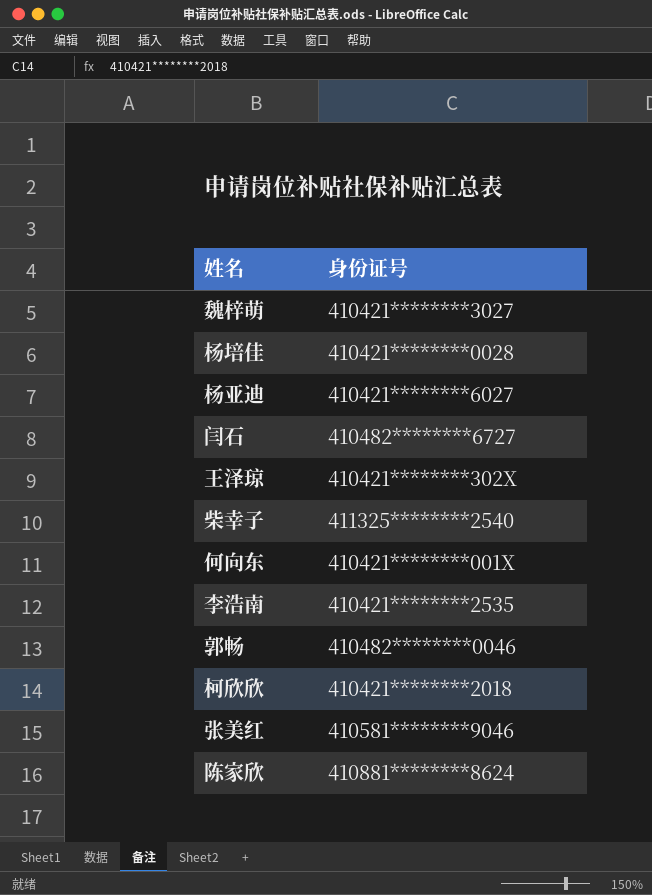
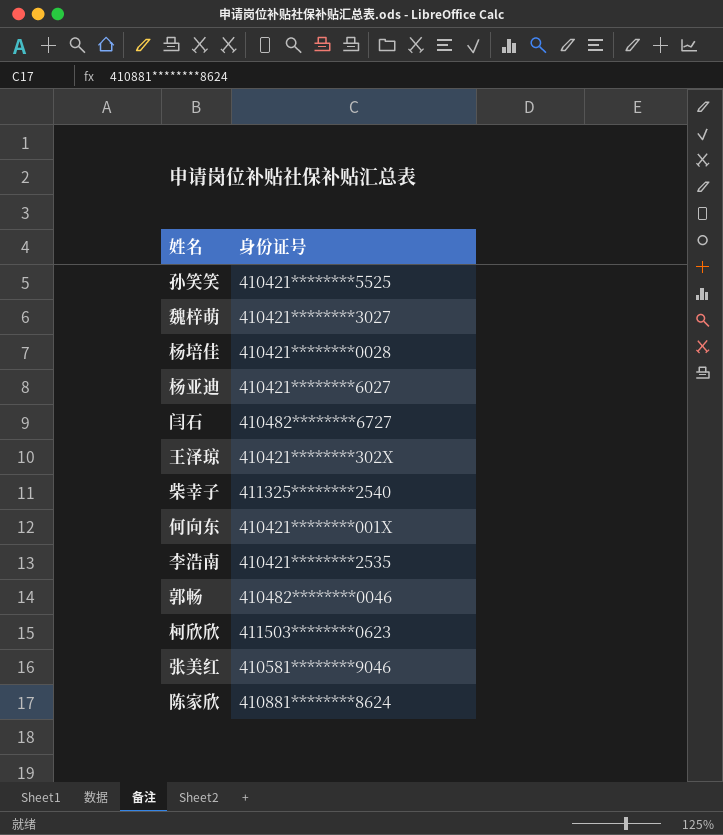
row 孙笑笑: none -> 410421********5525
柯欣欣 | 身份证号: 410421********2018 -> 411503********0623

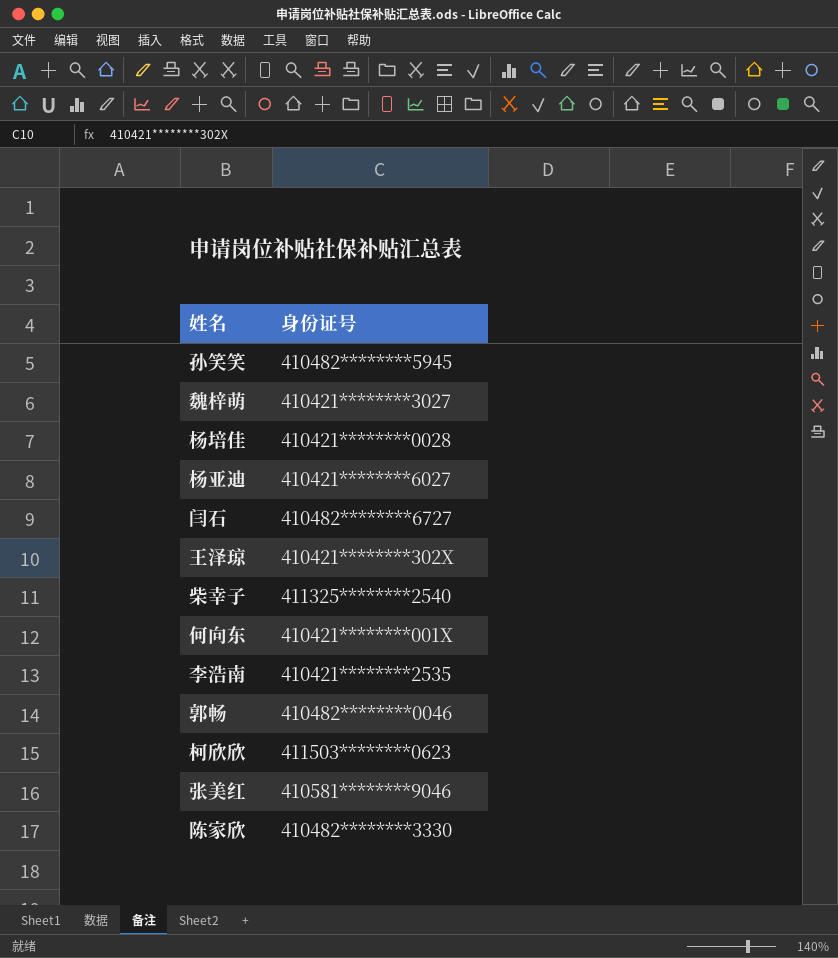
孙笑笑 | 身份证号: 410421********5525 -> 410482********5945
陈家欣 | 身份证号: 410881********8624 -> 410482********3330

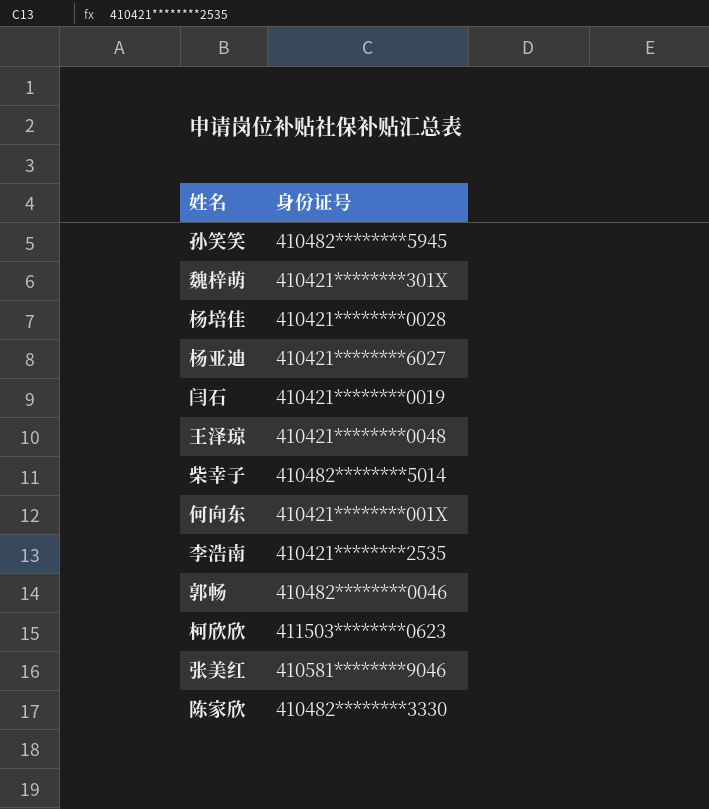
魏梓萌 | 身份证号: 410421********3027 -> 410421********301X
闫石 | 身份证号: 410482********6727 -> 410421********0019
王泽琼 | 身份证号: 410421********302X -> 410421********0048
柴幸子 | 身份证号: 411325********2540 -> 410482********5014

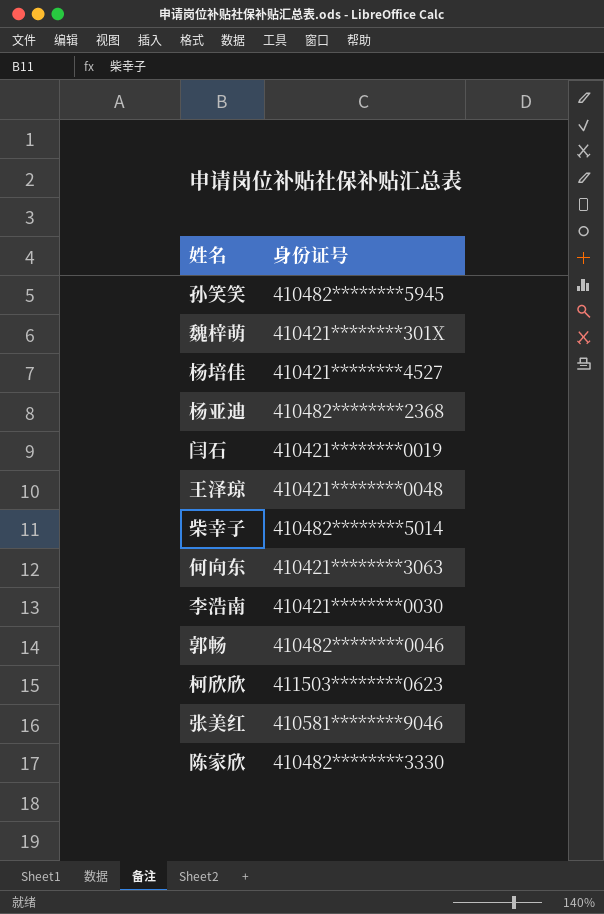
杨培佳 | 身份证号: 410421********0028 -> 410421********4527
杨亚迪 | 身份证号: 410421********6027 -> 410482********2368
何向东 | 身份证号: 410421********001X -> 410421********3063
李浩南 | 身份证号: 410421********2535 -> 410421********0030

